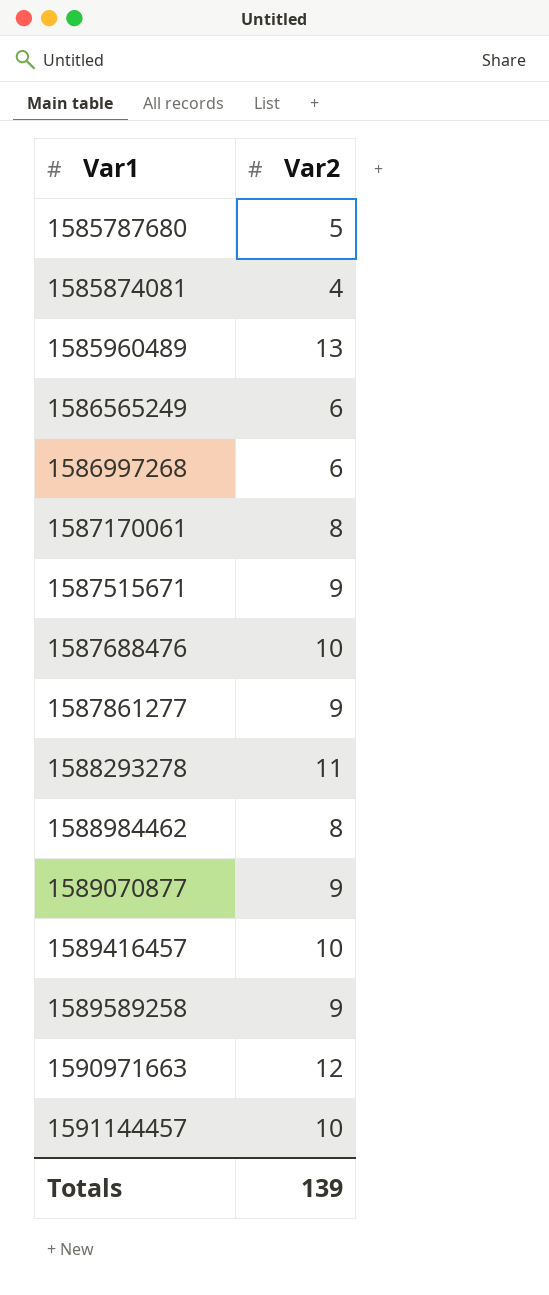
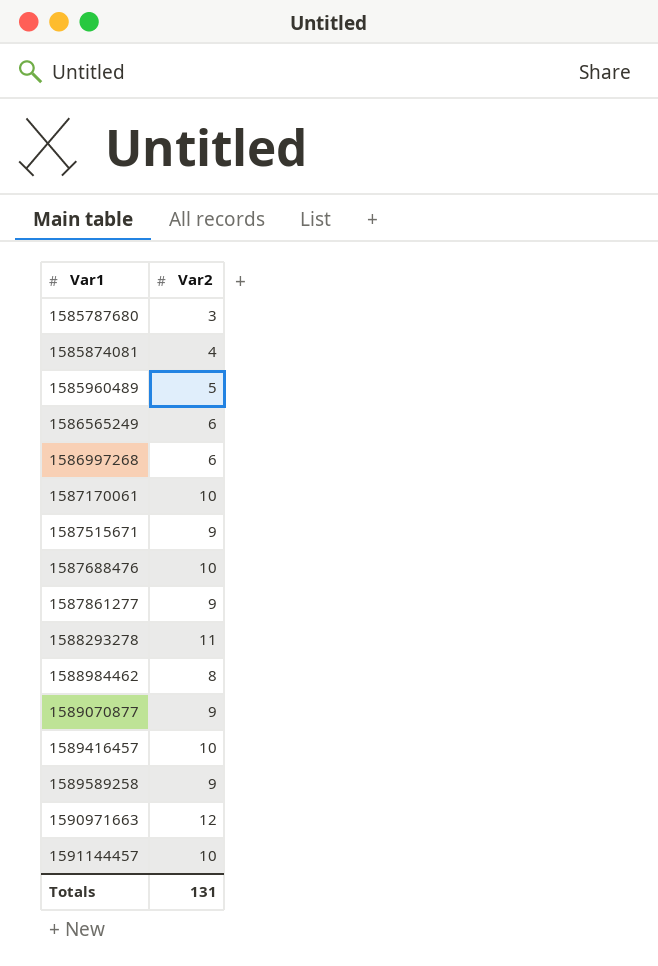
1585787680 | Var2: 5 -> 3
1585960489 | Var2: 13 -> 5
1587170061 | Var2: 8 -> 10
Totals | Var2: 139 -> 131

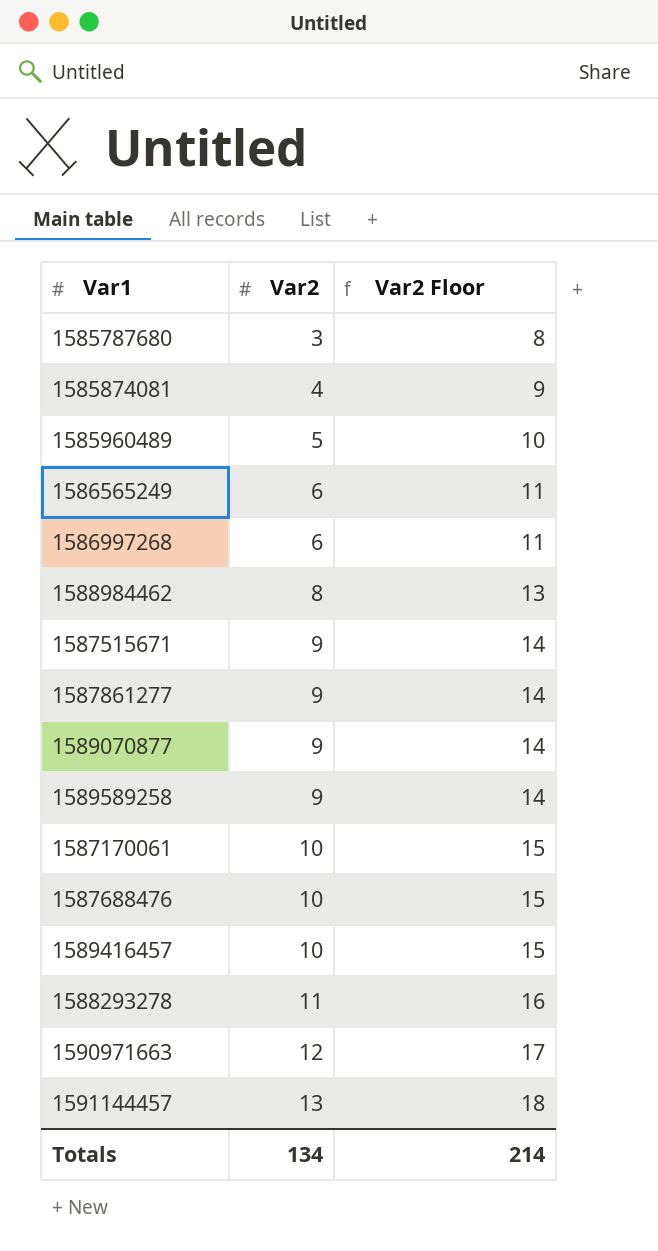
row order: Var1 ascending -> Var2 ascending
column Var2 Floor | formula: none -> [Var2] + 5
1591144457 | Var2: 10 -> 13
Totals | Var2: 131 -> 134

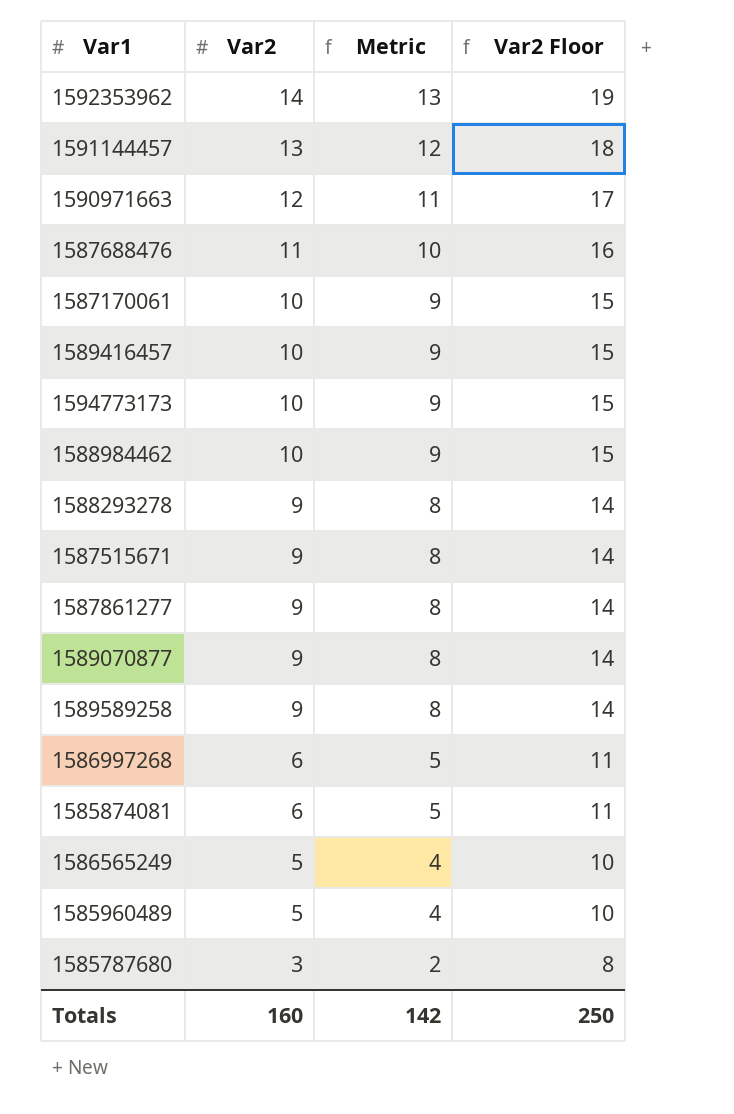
row order: Var2 ascending -> Var2 descending
column Metric | formula: none -> [Var2] - 1
row 1592353962: none -> 14 | 13 | 19
1587688476 | Var2: 10 -> 11
1587688476 | Var2 Floor: 15 -> 16
row 1594773173: none -> 10 | 9 | 15
1588984462 | Var2: 8 -> 10
1588984462 | Var2 Floor: 13 -> 15
1588293278 | Var2: 11 -> 9
1588293278 | Var2 Floor: 16 -> 14
1585874081 | Var2: 4 -> 6
1585874081 | Var2 Floor: 9 -> 11
1586565249 | Var2: 6 -> 5
1586565249 | Var2 Floor: 11 -> 10
Totals | Var2: 134 -> 160
Totals | Var2 Floor: 214 -> 250

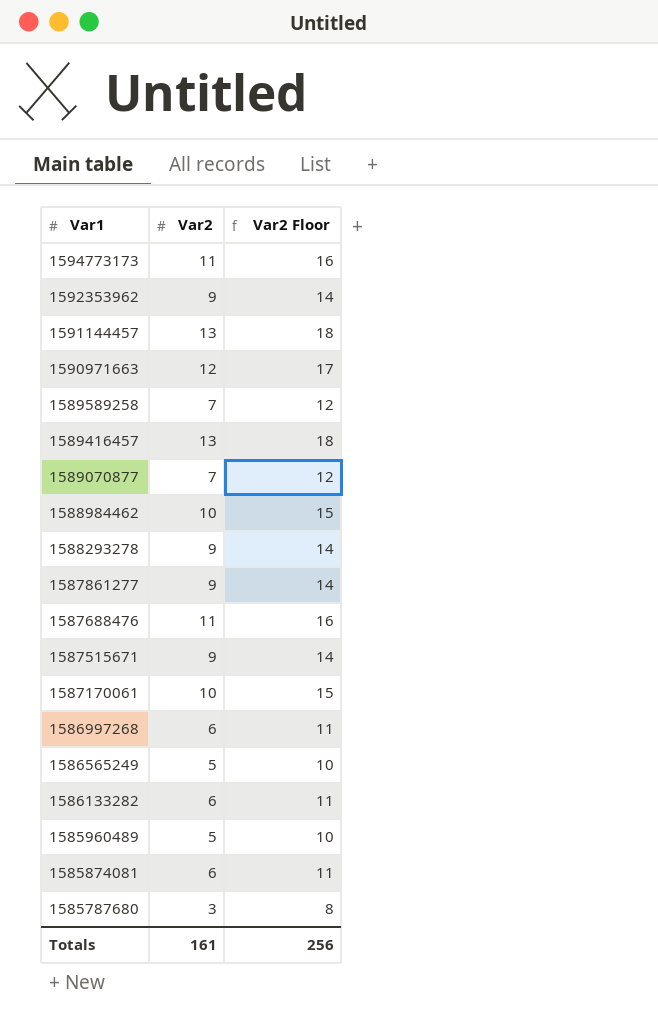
row order: Var2 descending -> Var1 descending
column Metric | formula: [Var2] - 1 -> none
1594773173 | Var2: 10 -> 11
1594773173 | Var2 Floor: 15 -> 16
1592353962 | Var2: 14 -> 9
1592353962 | Var2 Floor: 19 -> 14
1589589258 | Var2: 9 -> 7
1589589258 | Var2 Floor: 14 -> 12
1589416457 | Var2: 10 -> 13
1589416457 | Var2 Floor: 15 -> 18
1589070877 | Var2: 9 -> 7
1589070877 | Var2 Floor: 14 -> 12
row 1586133282: none -> 6 | 11
Totals | Var2: 160 -> 161
Totals | Var2 Floor: 250 -> 256

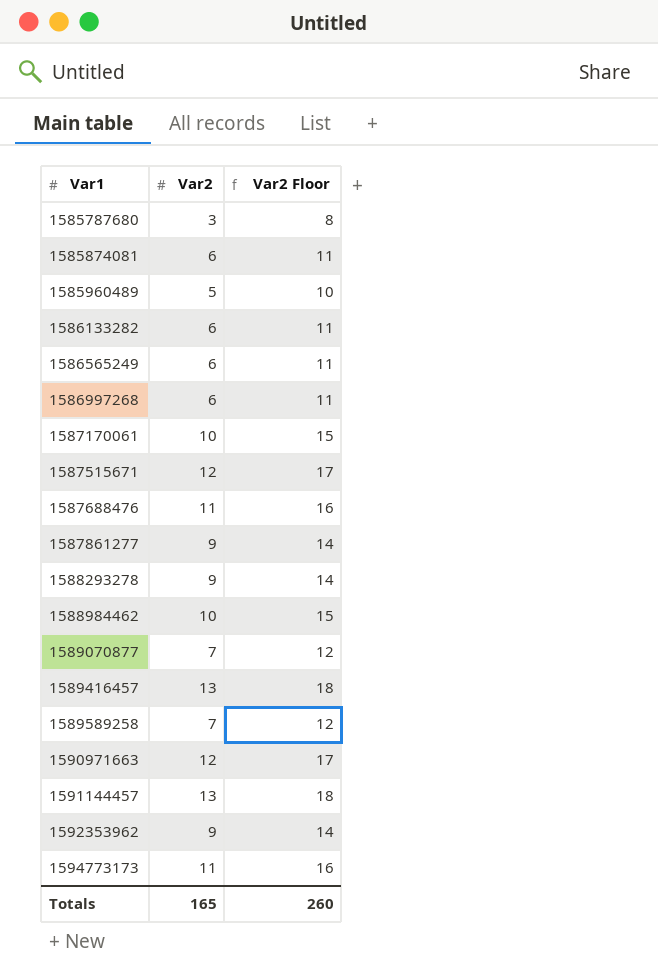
row order: Var1 descending -> Var1 ascending
1586565249 | Var2: 5 -> 6
1586565249 | Var2 Floor: 10 -> 11
1587515671 | Var2: 9 -> 12
1587515671 | Var2 Floor: 14 -> 17
Totals | Var2: 161 -> 165
Totals | Var2 Floor: 256 -> 260

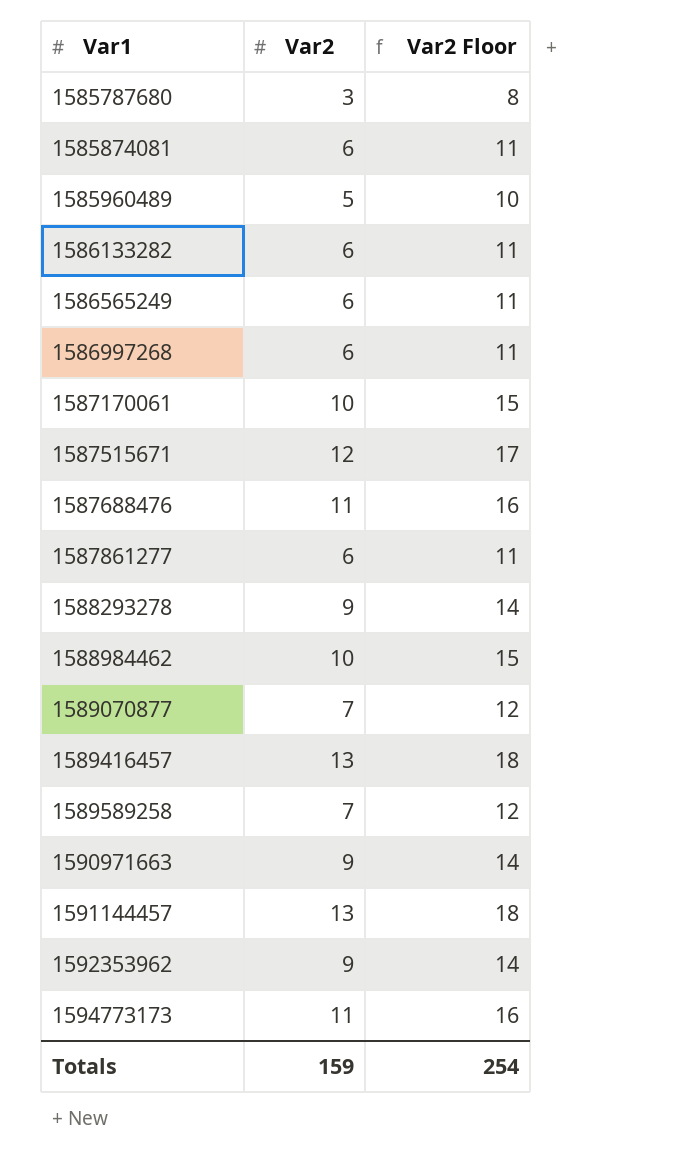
1587861277 | Var2: 9 -> 6
1587861277 | Var2 Floor: 14 -> 11
1590971663 | Var2: 12 -> 9
1590971663 | Var2 Floor: 17 -> 14
Totals | Var2: 165 -> 159
Totals | Var2 Floor: 260 -> 254

